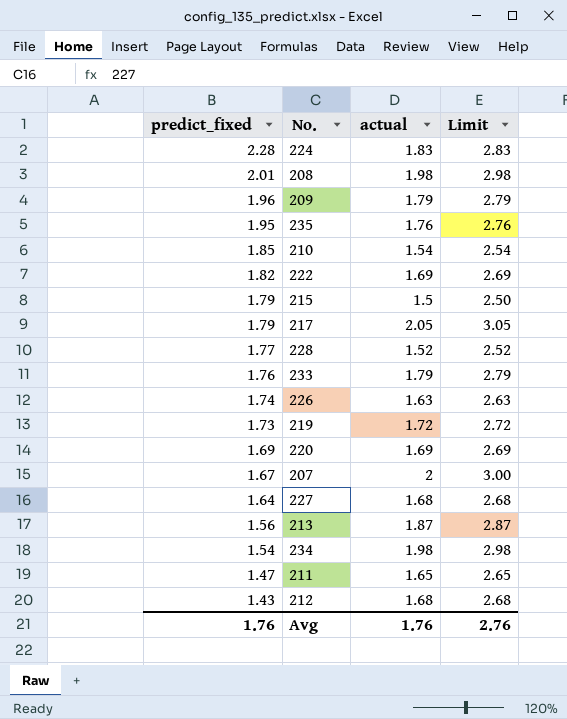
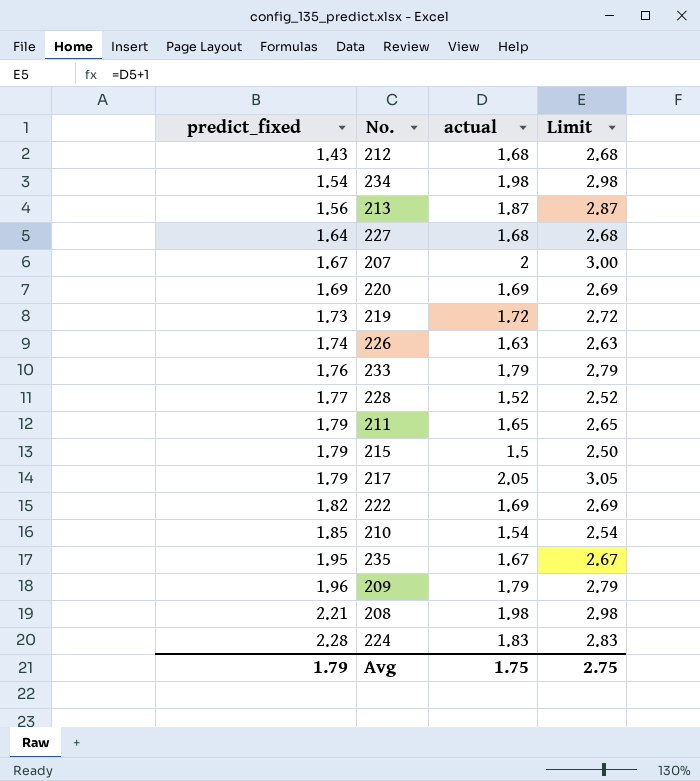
row order: predict_fixed descending -> predict_fixed ascending
211 | predict_fixed: 1.47 -> 1.79
235 | actual: 1.76 -> 1.67
235 | Limit: 2.76 -> 2.67
208 | predict_fixed: 2.01 -> 2.21
Avg | predict_fixed: 1.76 -> 1.79
Avg | actual: 1.76 -> 1.75
Avg | Limit: 2.76 -> 2.75

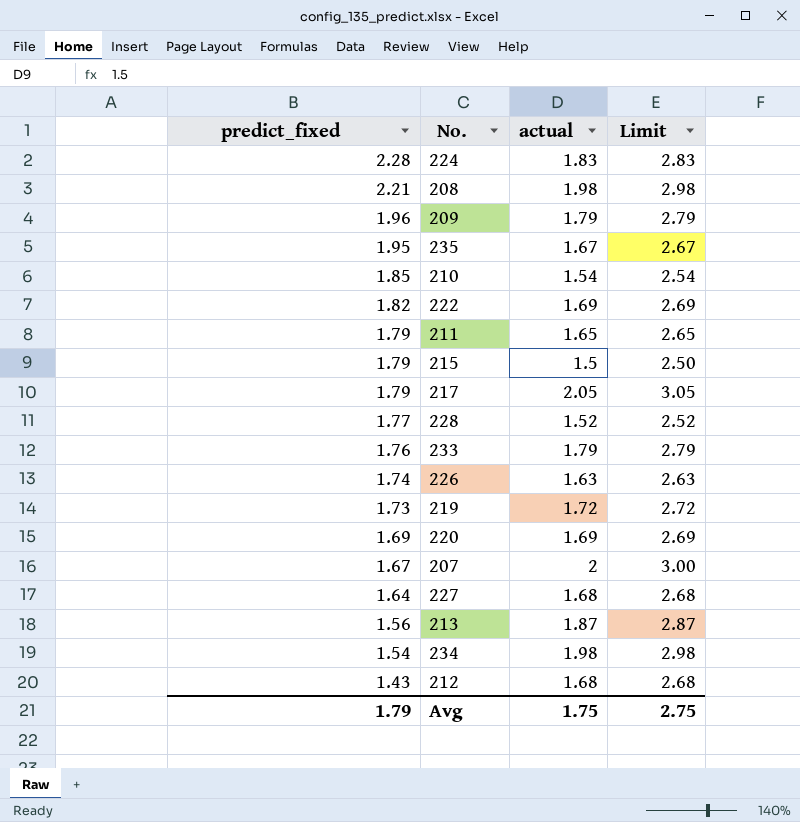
row order: predict_fixed ascending -> predict_fixed descending

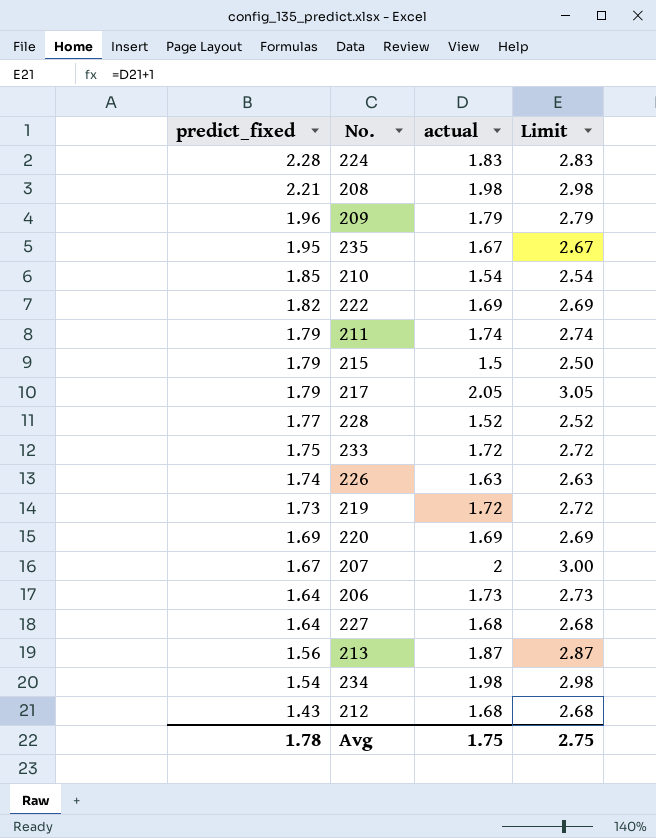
211 | actual: 1.65 -> 1.74
211 | Limit: 2.65 -> 2.74
233 | predict_fixed: 1.76 -> 1.75
233 | actual: 1.79 -> 1.72
233 | Limit: 2.79 -> 2.72
row 206: none -> 1.64 | 1.73 | 2.73
Avg | predict_fixed: 1.79 -> 1.78

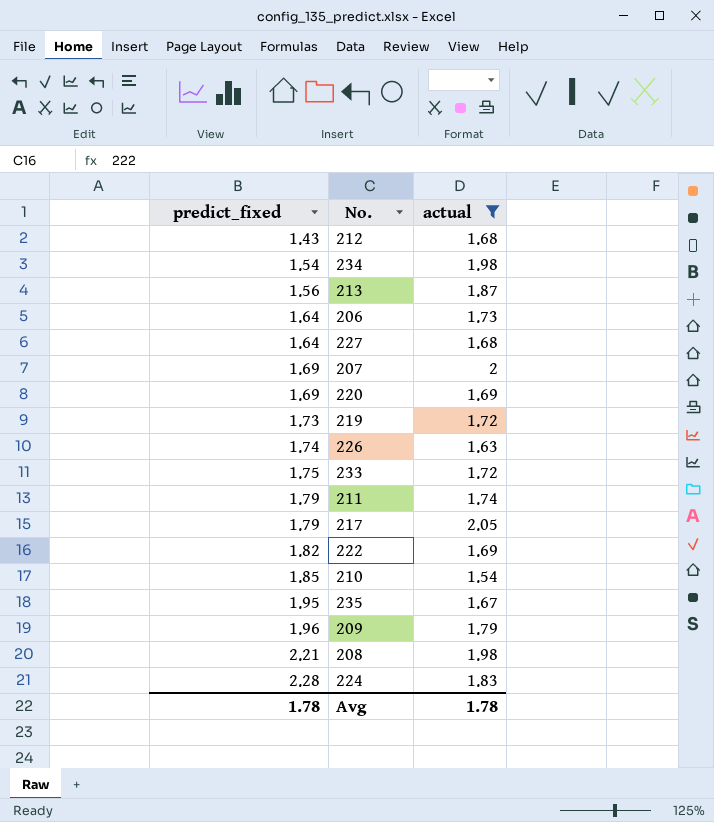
filter: none -> actual >= 1.54
row order: predict_fixed descending -> predict_fixed ascending
column Limit | formula: [actual] + 1 -> none
207 | predict_fixed: 1.67 -> 1.69
Avg | actual: 1.75 -> 1.78

